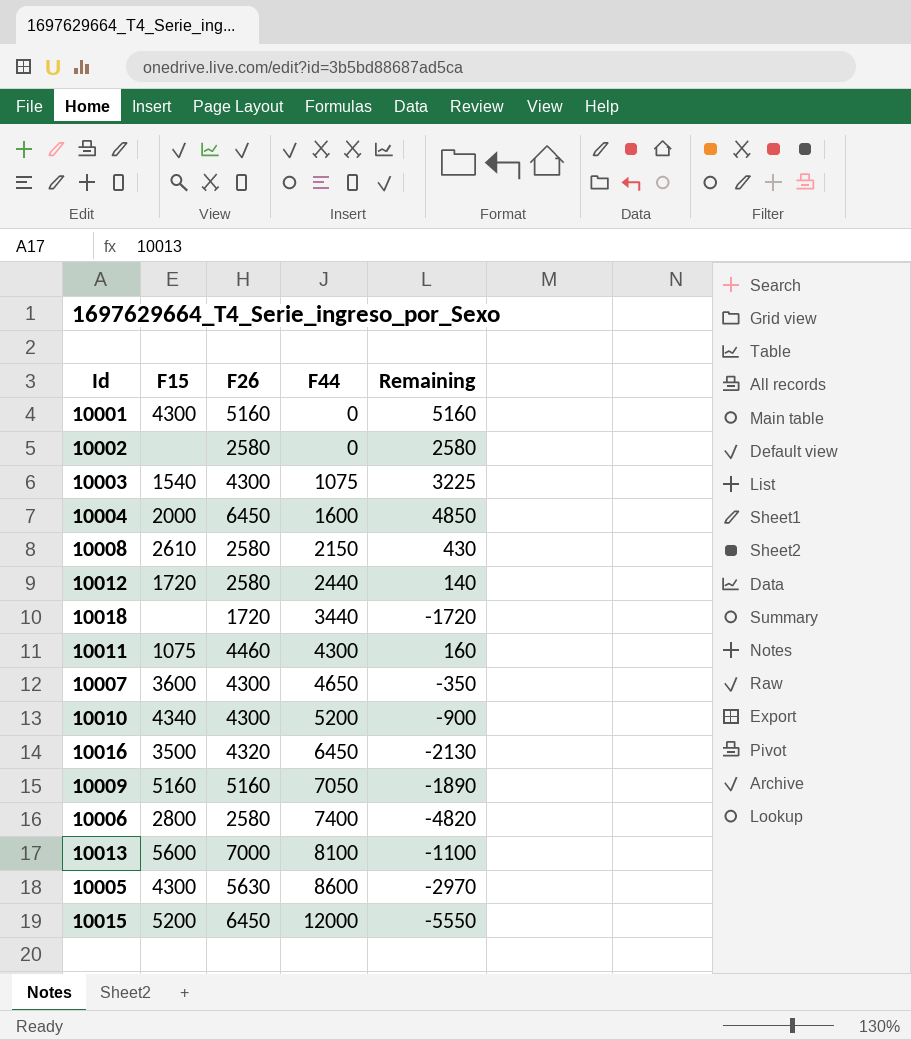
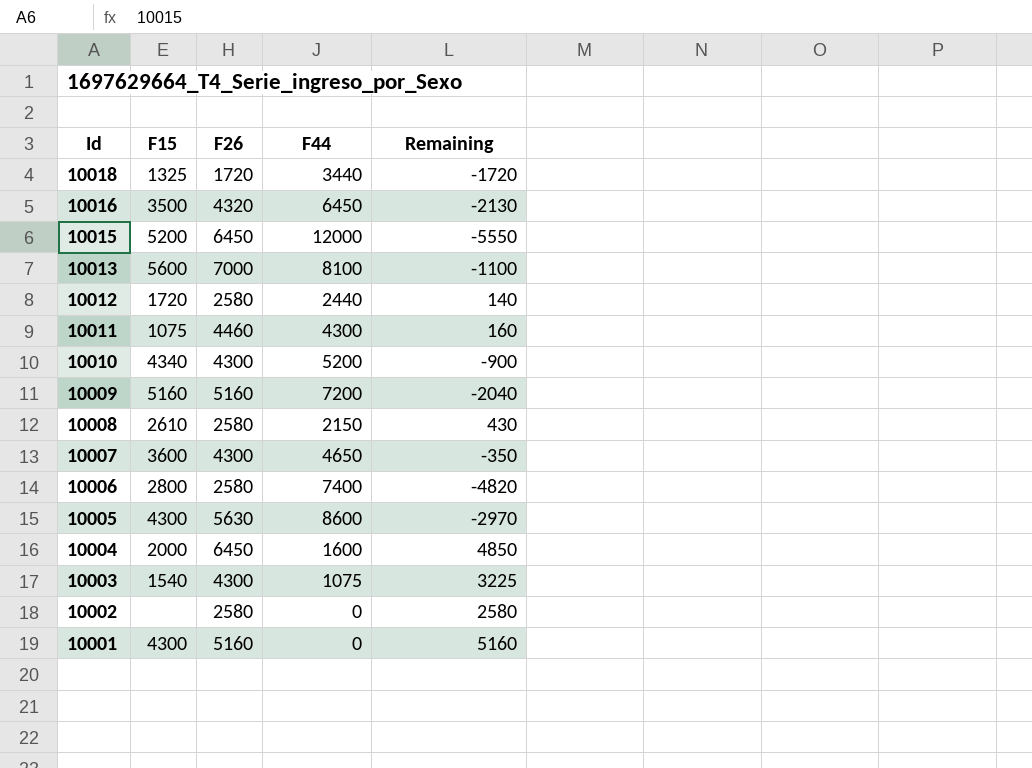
row order: F44 ascending -> Id descending
10018 | F15: none -> 1325
10009 | F44: 7050 -> 7200
10009 | Remaining: -1890 -> -2040

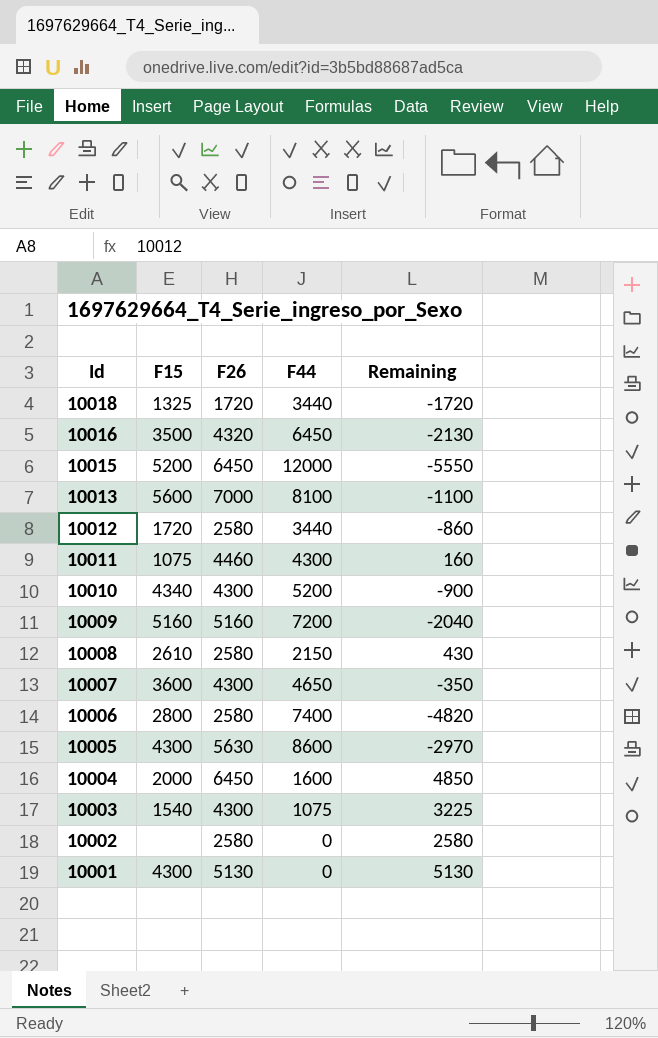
10012 | F44: 2440 -> 3440
10012 | Remaining: 140 -> -860
10001 | F26: 5160 -> 5130
10001 | Remaining: 5160 -> 5130

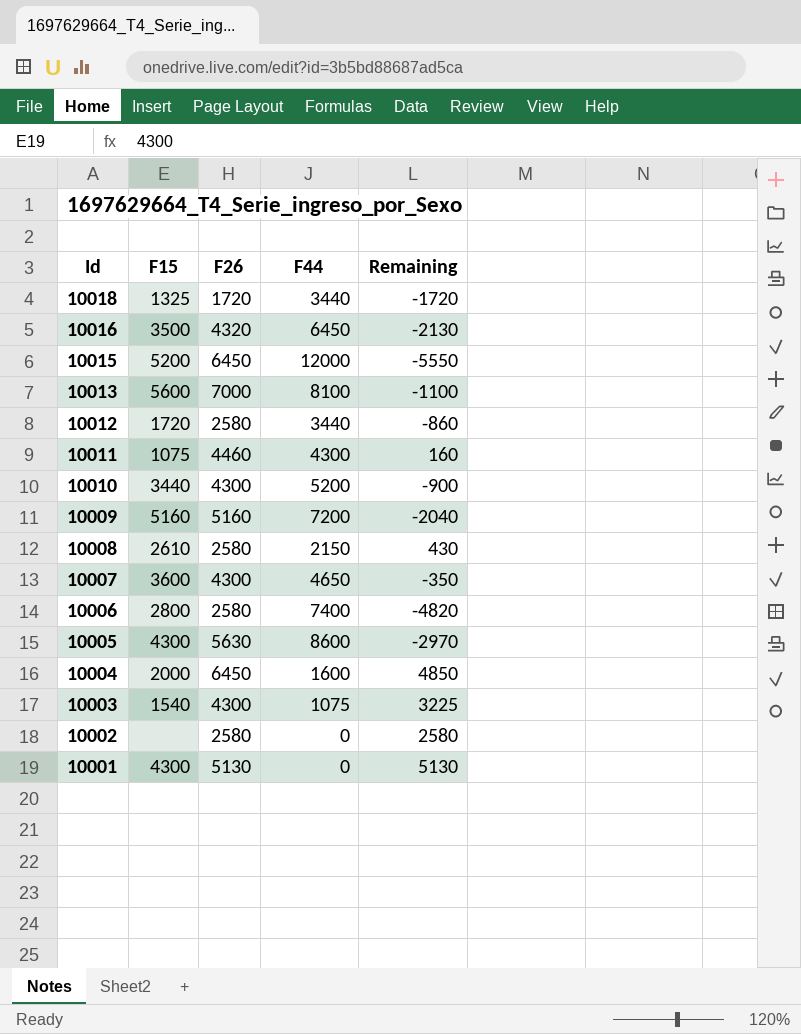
10010 | F15: 4340 -> 3440

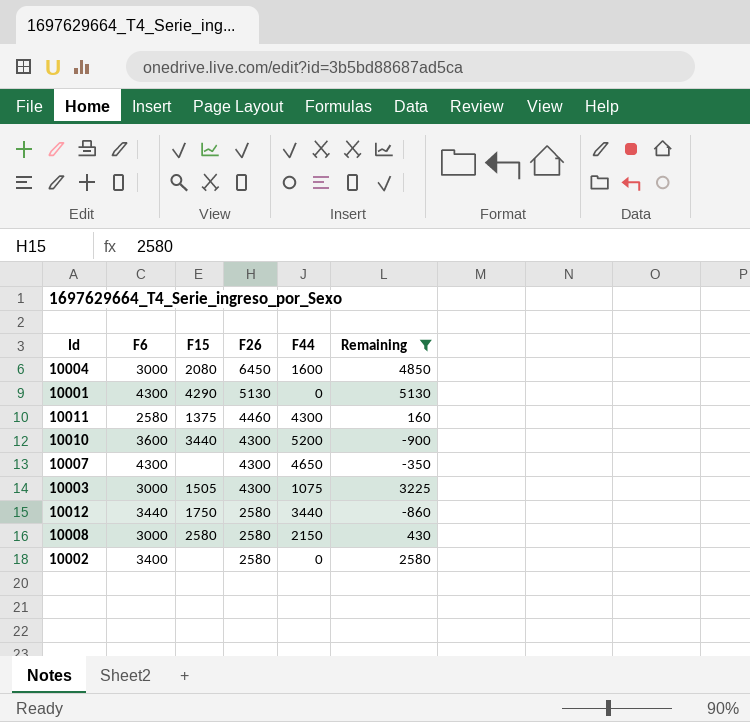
filter: none -> Remaining >= -900
row order: Id descending -> F26 descending
column F6 | position: none -> 2
10004 | F15: 2000 -> 2080
10001 | F15: 4300 -> 4290
10011 | F15: 1075 -> 1375
10007 | F15: 3600 -> none
10003 | F15: 1540 -> 1505
10012 | F15: 1720 -> 1750
10008 | F15: 2610 -> 2580

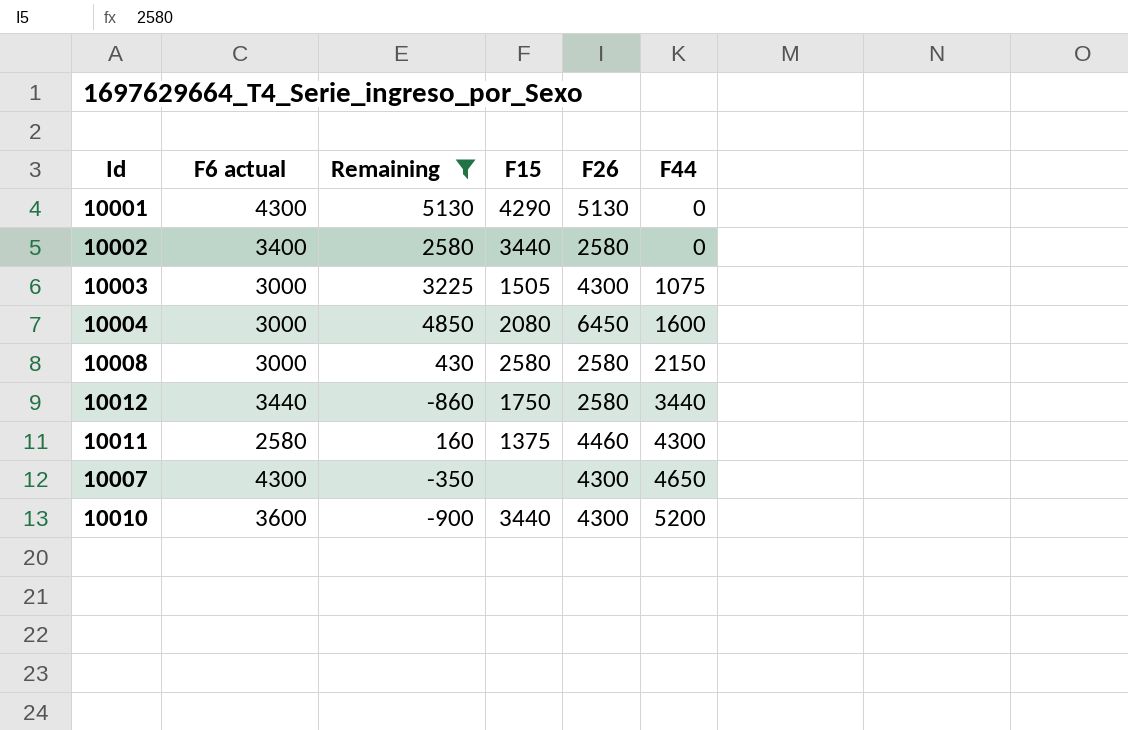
row order: F26 descending -> F44 ascending
column name: F6 -> F6 actual
column Remaining | position: 6 -> 3
10002 | F15: none -> 3440

